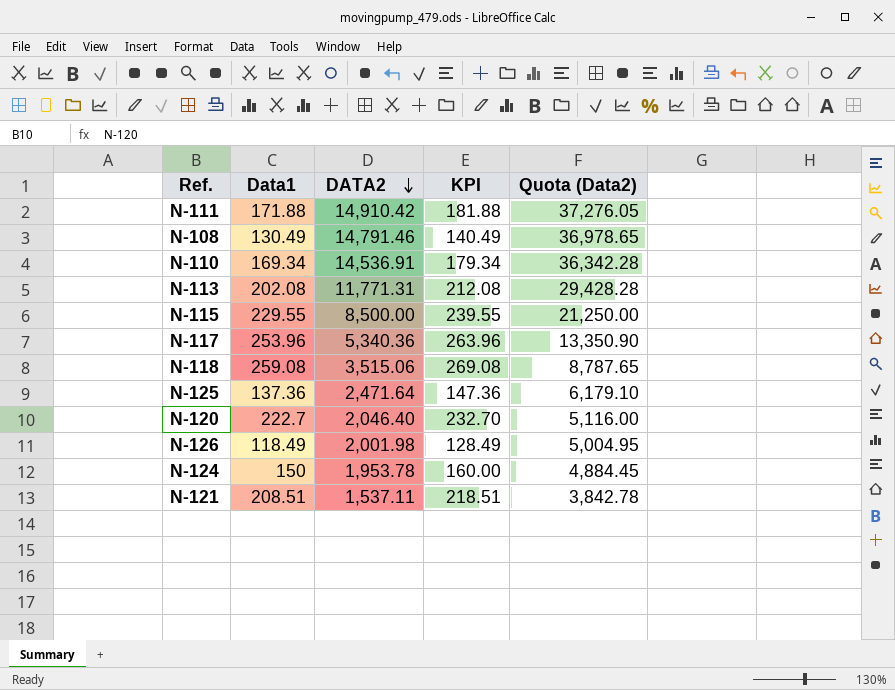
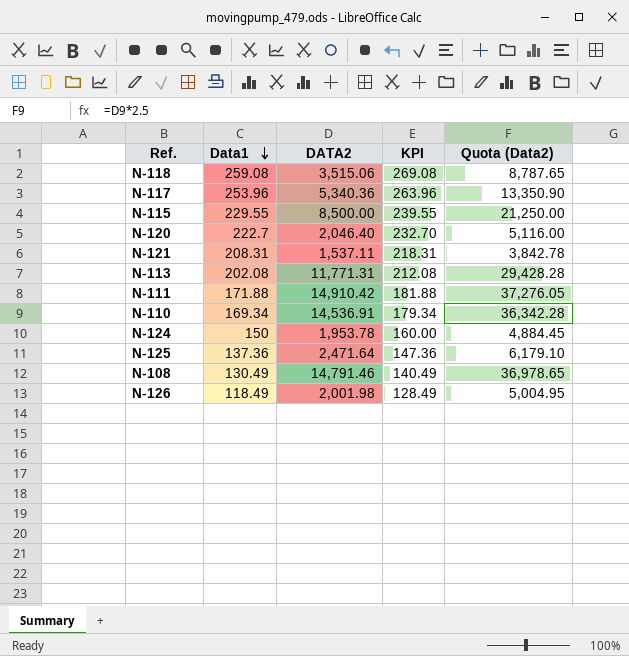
row order: DATA2 descending -> Data1 descending
N-121 | Data1: 208.51 -> 208.31
N-121 | KPI: 218.51 -> 218.31

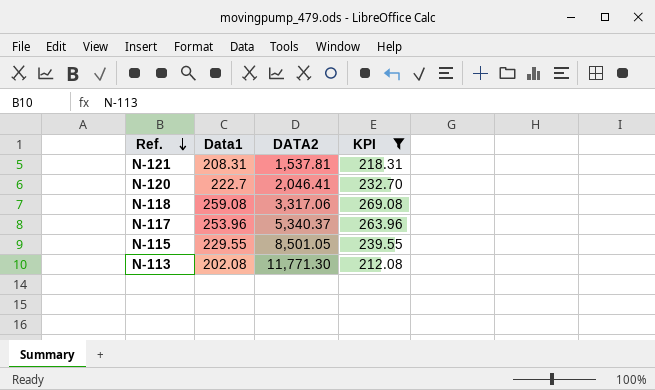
filter: none -> KPI >= 212.08
row order: Data1 descending -> Ref. descending
column Quota (Data2) | formula: [DATA2] * 2.5 -> none
N-121 | DATA2: 1,537.11 -> 1,537.81
N-120 | DATA2: 2,046.40 -> 2,046.41
N-118 | DATA2: 3,515.06 -> 3,317.06
N-117 | DATA2: 5,340.36 -> 5,340.37
N-115 | DATA2: 8,500.00 -> 8,501.05
N-113 | DATA2: 11,771.31 -> 11,771.30

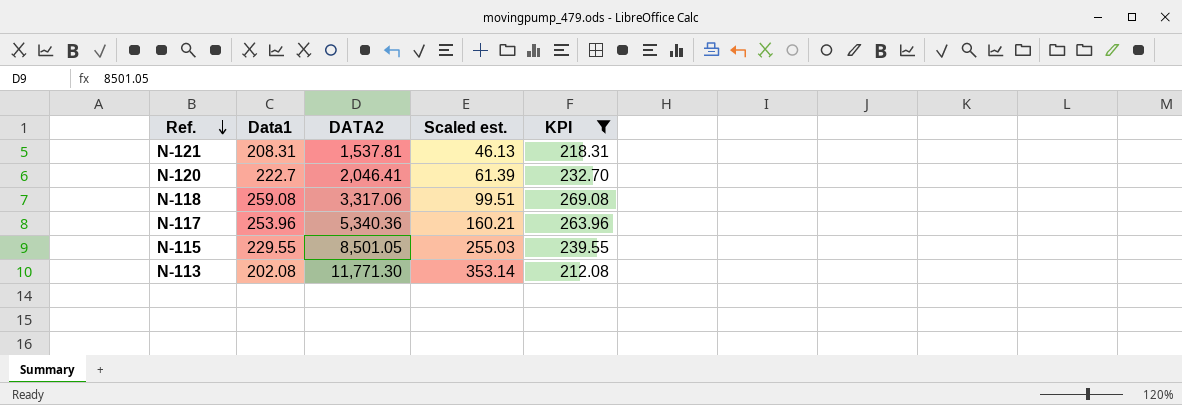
column Scaled est. | formula: none -> [DATA2] * 0.03
N-117 | DATA2: 5,340.37 -> 5,340.36

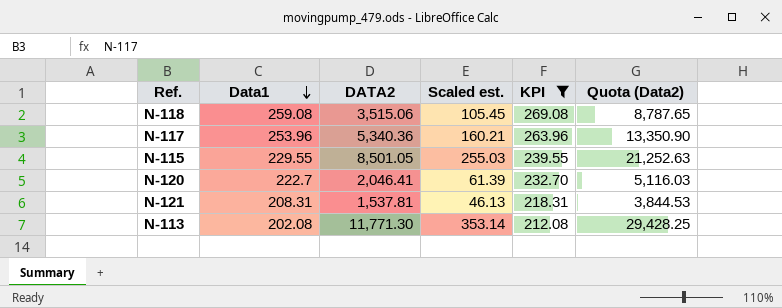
row order: Ref. descending -> Data1 descending
column Quota (Data2) | formula: none -> [DATA2] * 2.5
N-118 | DATA2: 3,317.06 -> 3,515.06
N-118 | Scaled est.: 99.51 -> 105.45

